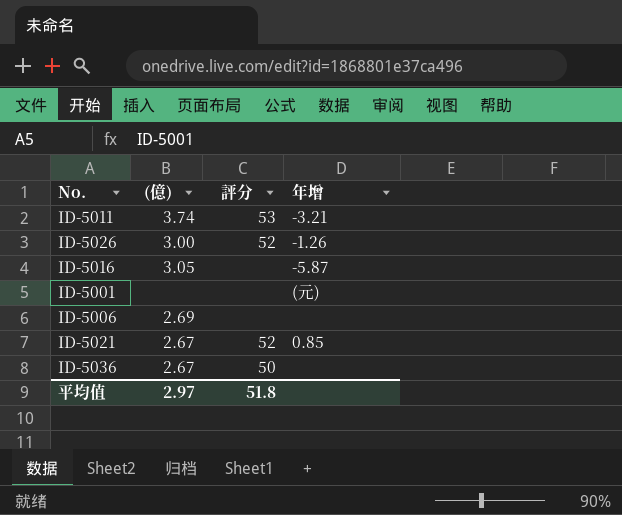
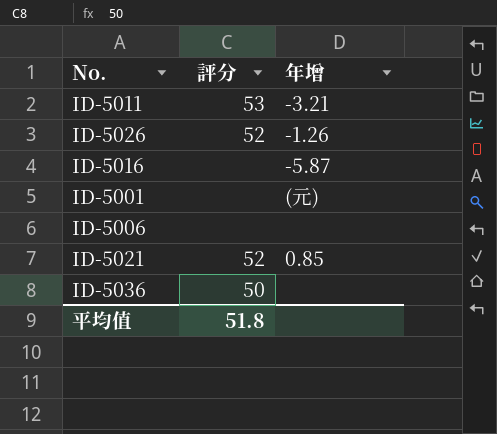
column (億) | position: 2 -> none

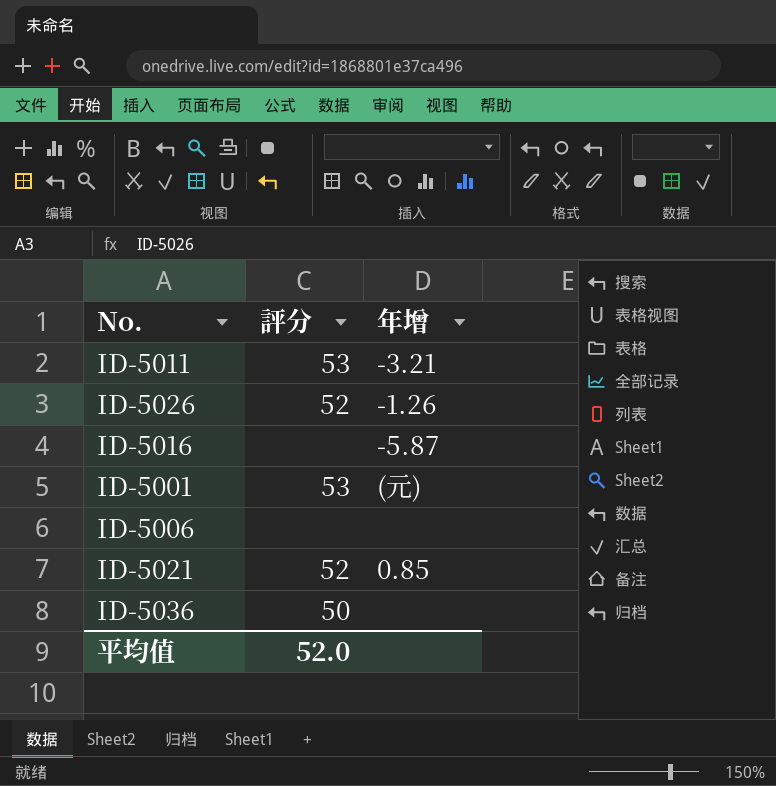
ID-5001 | 評分: none -> 53
平均值 | 評分: 51.8 -> 52.0

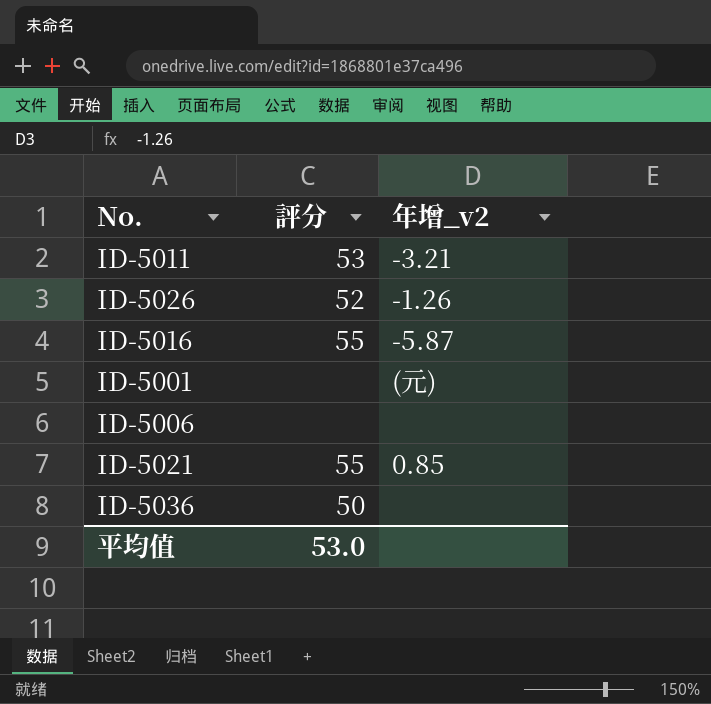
column name: 年增 -> 年增_v2
ID-5016 | 評分: none -> 55
ID-5001 | 評分: 53 -> none
ID-5021 | 評分: 52 -> 55
平均值 | 評分: 52.0 -> 53.0

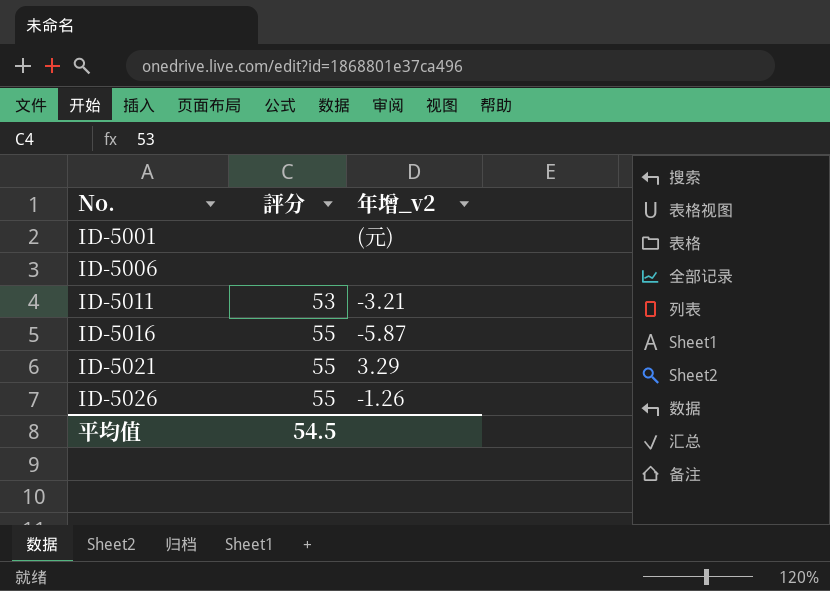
row order: none -> No. ascending
row ID-5036: 50 | none -> none
ID-5021 | 年增_v2: 0.85 -> 3.29
ID-5026 | 評分: 52 -> 55
平均值 | 評分: 53.0 -> 54.5

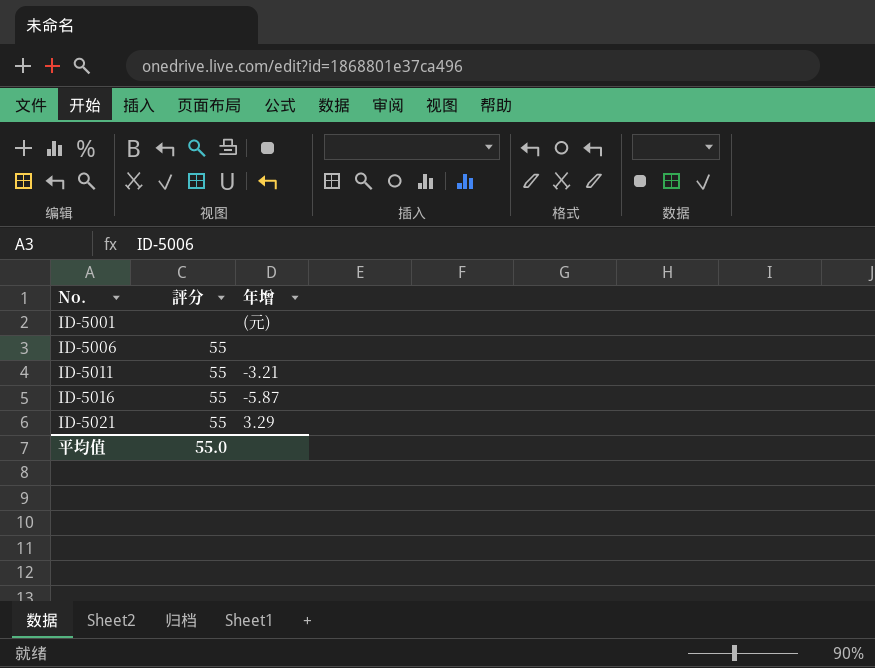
column name: 年增_v2 -> 年增
row ID-5026: 55 | -1.26 -> none
ID-5006 | 評分: none -> 55
ID-5011 | 評分: 53 -> 55
平均值 | 評分: 54.5 -> 55.0

